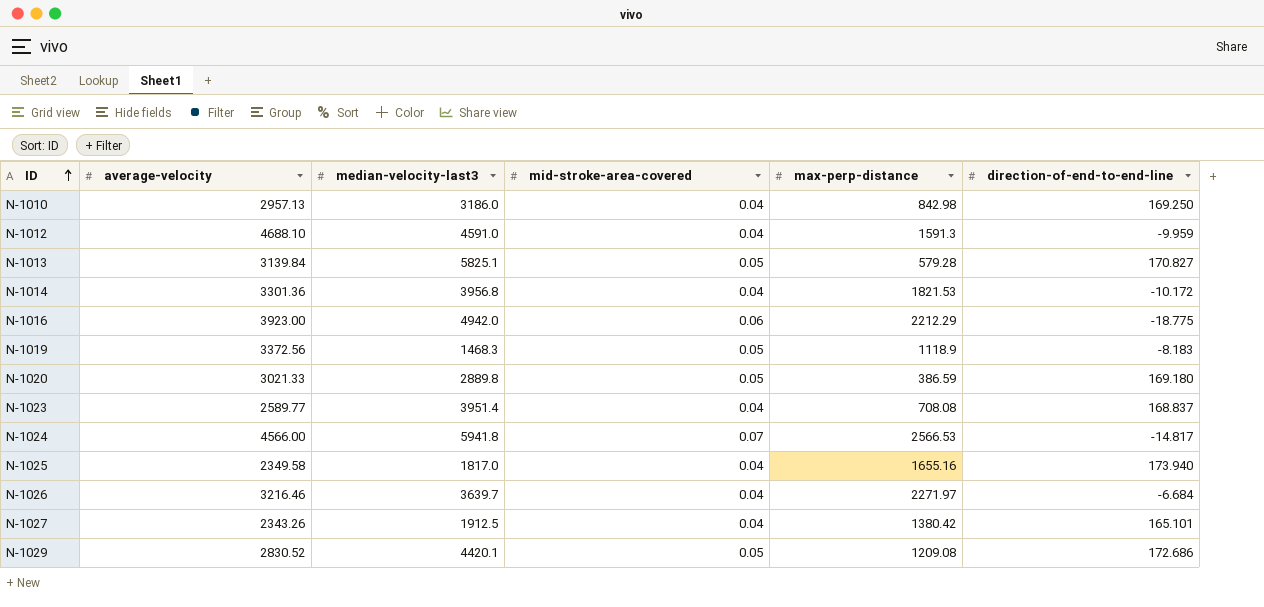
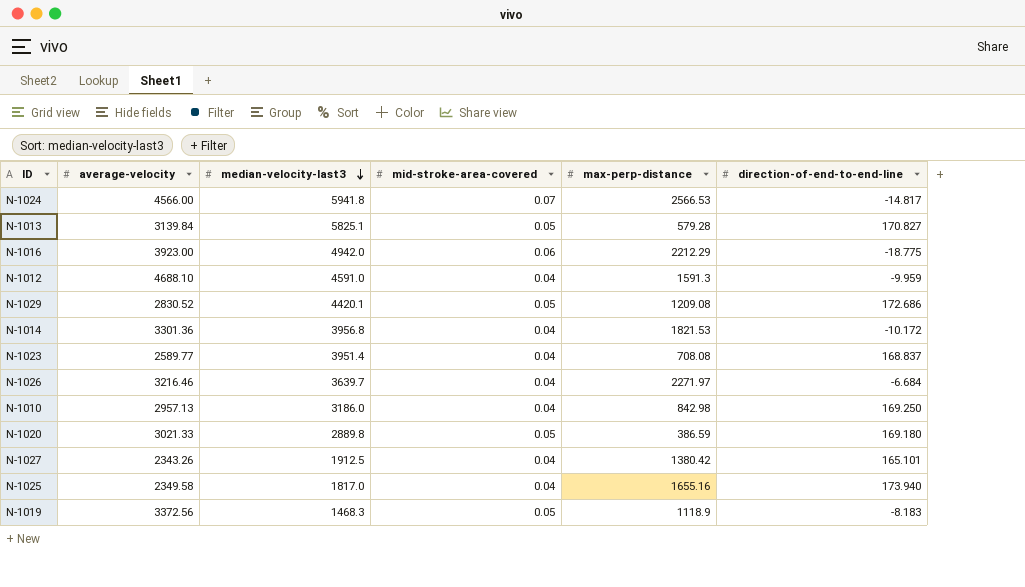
row order: ID ascending -> median-velocity-last3 descending

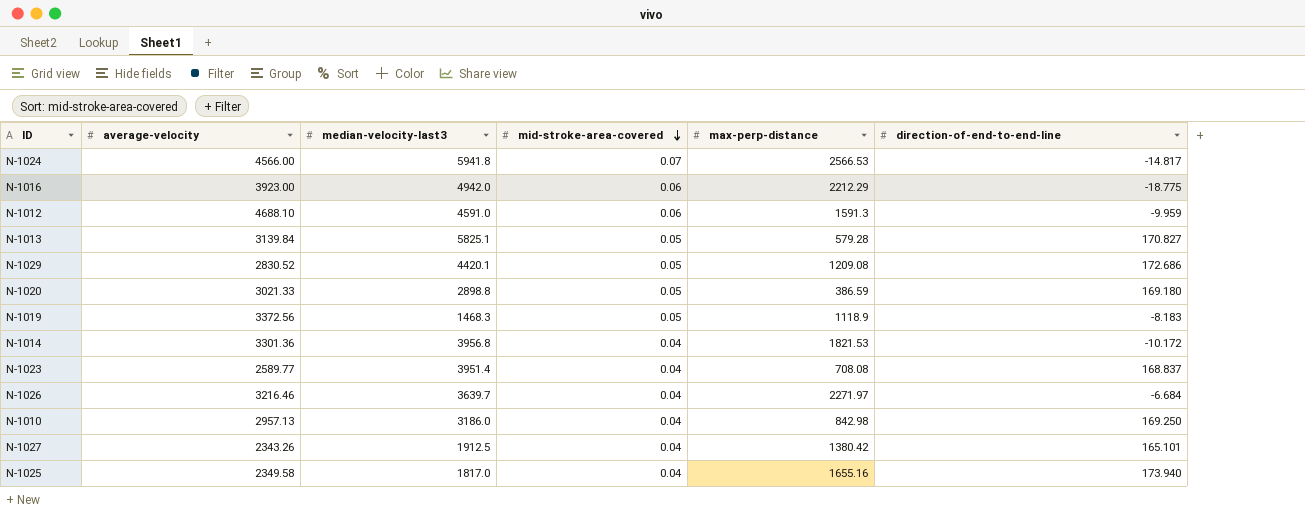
row order: median-velocity-last3 descending -> mid-stroke-area-covered descending
N-1012 | mid-stroke-area-covered: 0.04 -> 0.06
N-1020 | median-velocity-last3: 2889.8 -> 2898.8

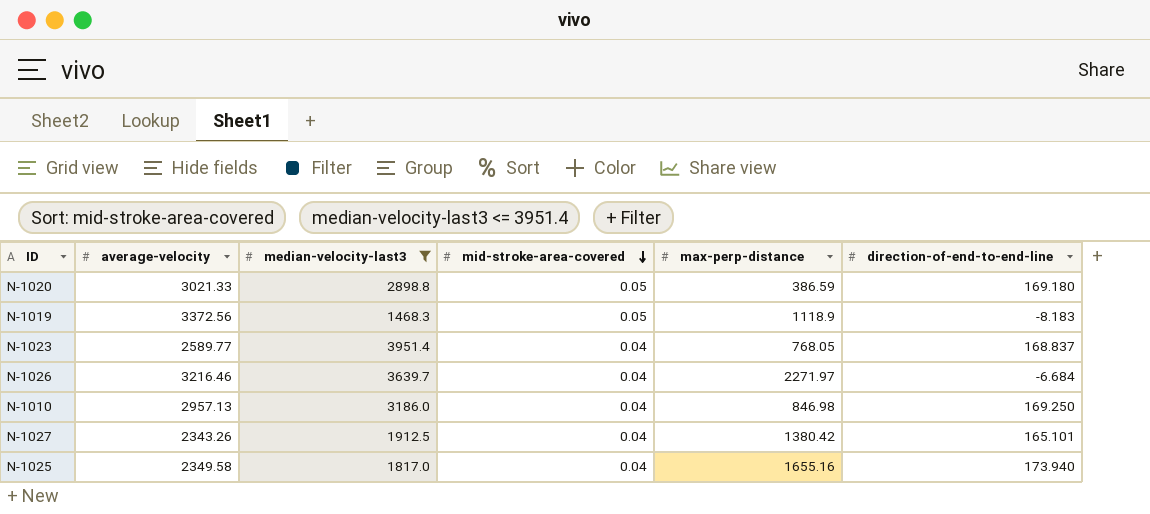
filter: none -> median-velocity-last3 <= 3951.4
N-1023 | max-perp-distance: 708.08 -> 768.05
N-1010 | max-perp-distance: 842.98 -> 846.98

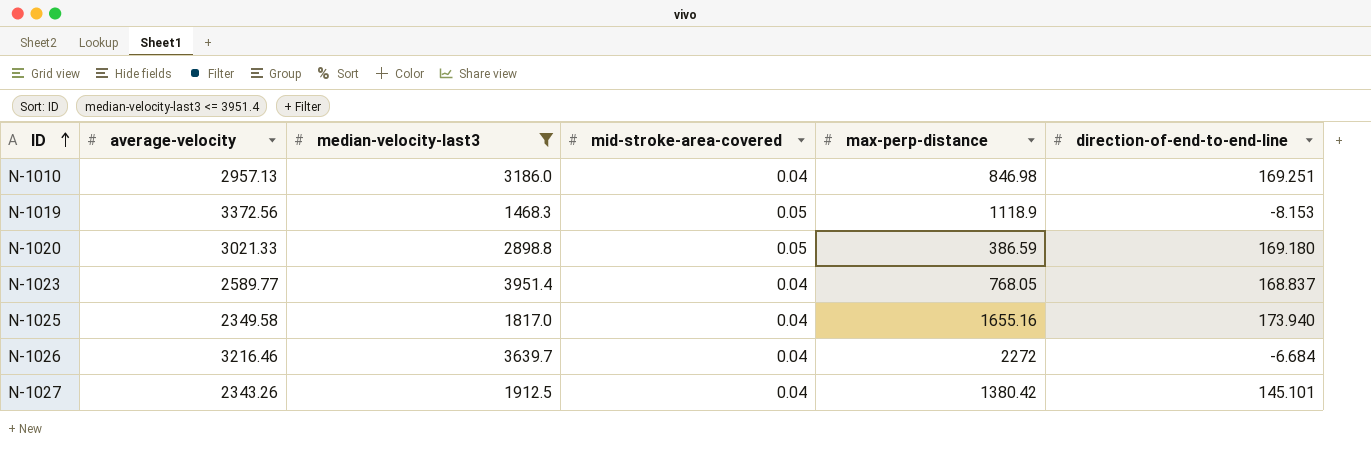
row order: mid-stroke-area-covered descending -> ID ascending
N-1010 | direction-of-end-to-end-line: 169.250 -> 169.251
N-1019 | direction-of-end-to-end-line: -8.183 -> -8.153
N-1026 | max-perp-distance: 2271.97 -> 2272
N-1027 | direction-of-end-to-end-line: 165.101 -> 145.101

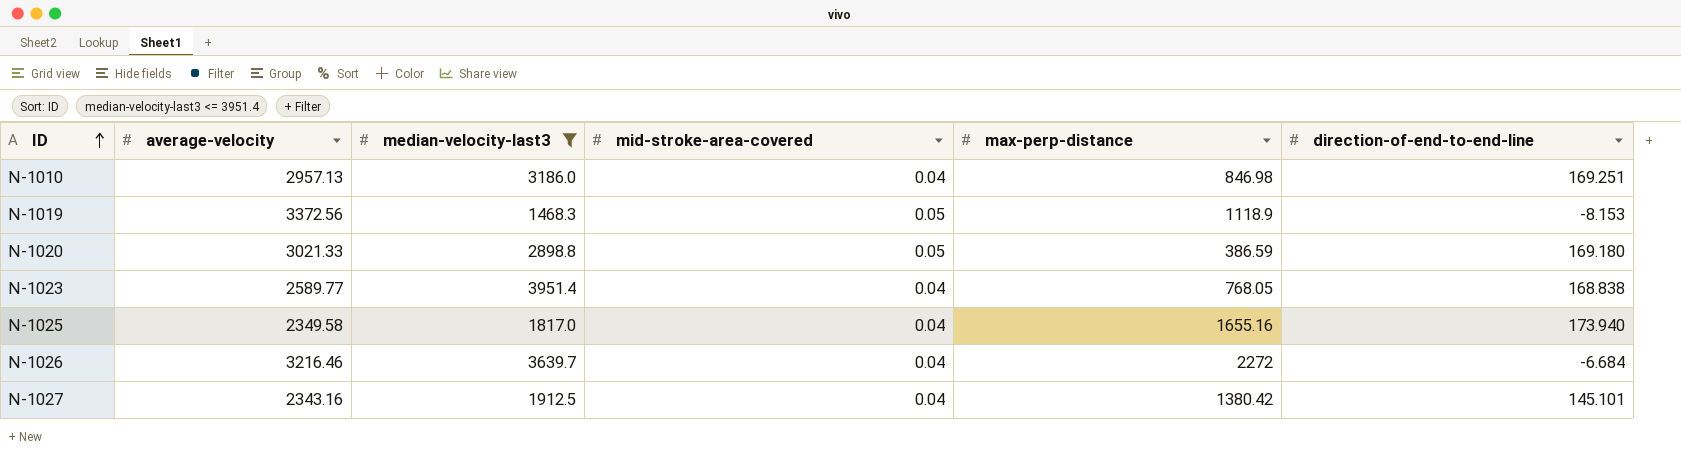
N-1023 | direction-of-end-to-end-line: 168.837 -> 168.838
N-1027 | average-velocity: 2343.26 -> 2343.16

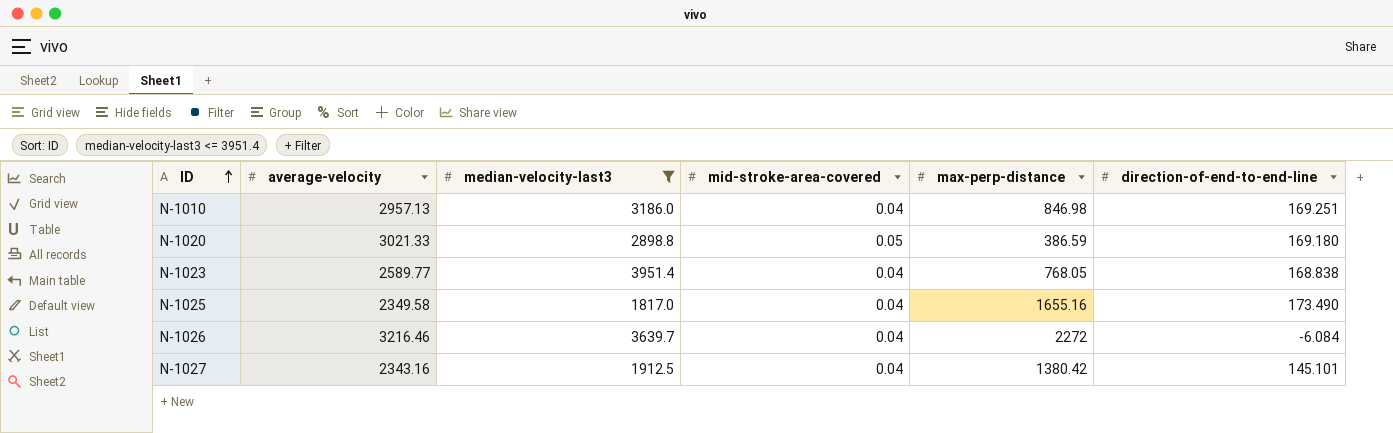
row N-1019: 3372.56 | 1468.3 | 0.05 | 1118.9 | -8.153 -> none
N-1025 | direction-of-end-to-end-line: 173.940 -> 173.490
N-1026 | direction-of-end-to-end-line: -6.684 -> -6.084

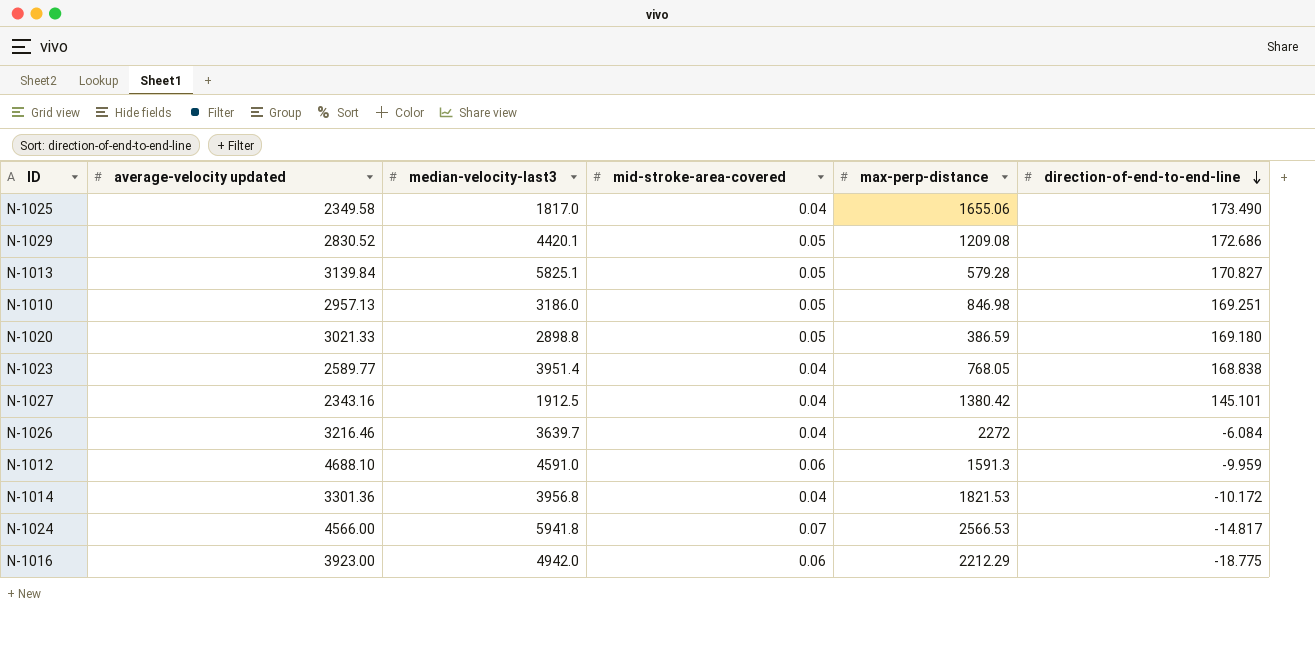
filter: median-velocity-last3 <= 3951.4 -> none
row order: ID ascending -> direction-of-end-to-end-line descending
column name: average-velocity -> average-velocity updated
N-1025 | max-perp-distance: 1655.16 -> 1655.06
N-1010 | mid-stroke-area-covered: 0.04 -> 0.05

